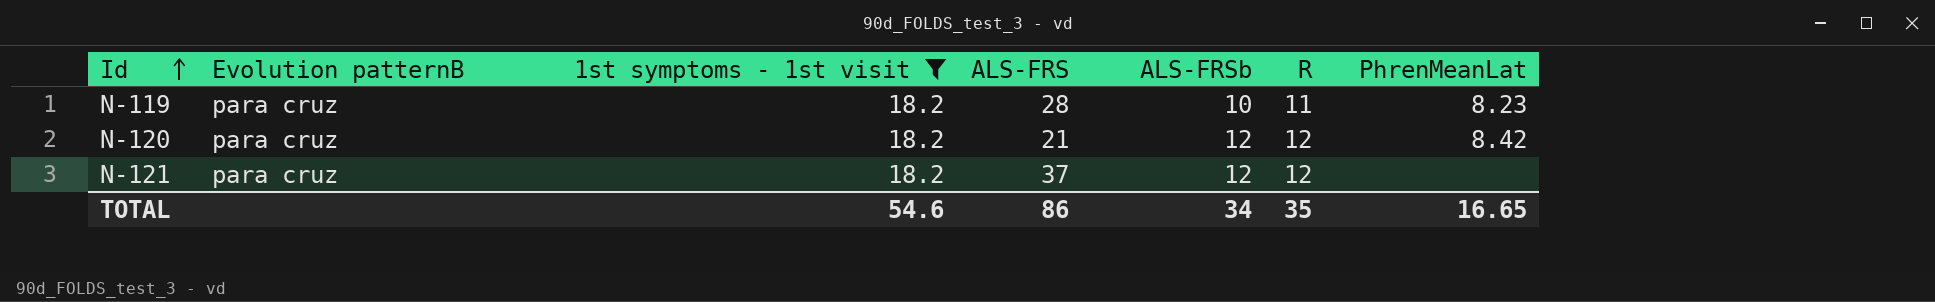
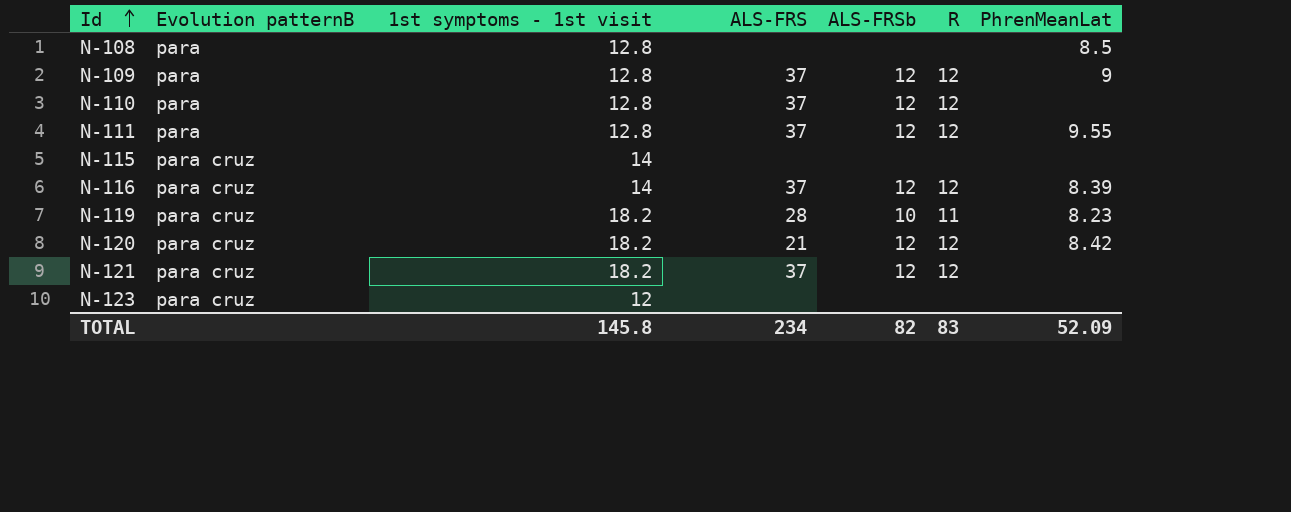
filter: 1st symptoms - 1st visit = 18.2 -> none
TOTAL | 1st symptoms - 1st visit: 54.6 -> 145.8
TOTAL | ALS-FRS: 86 -> 234
TOTAL | ALS-FRSb: 34 -> 82
TOTAL | R: 35 -> 83
TOTAL | PhrenMeanLat: 16.65 -> 52.09

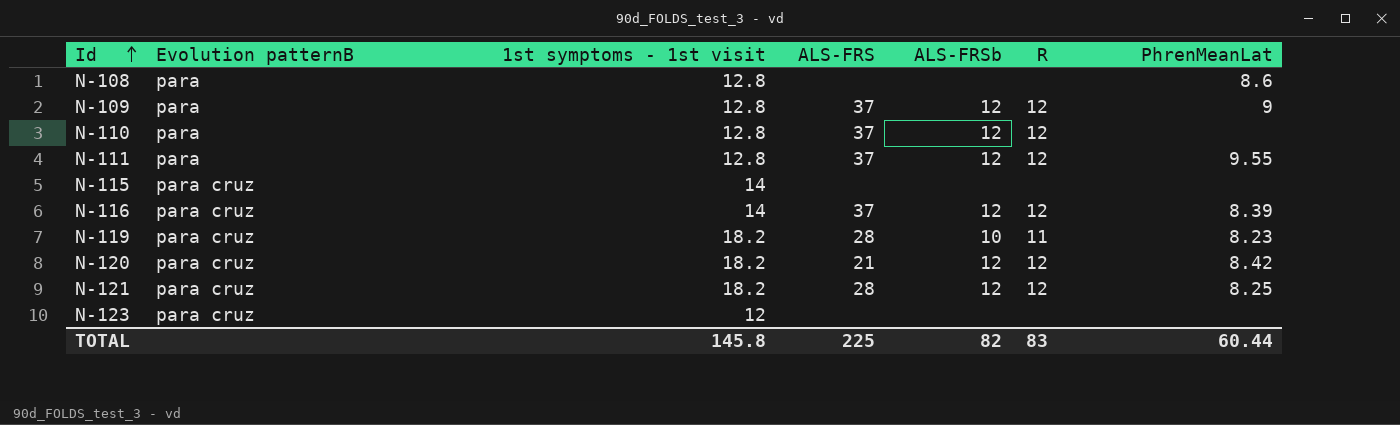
N-108 | PhrenMeanLat: 8.5 -> 8.6
N-121 | ALS-FRS: 37 -> 28
N-121 | PhrenMeanLat: none -> 8.25
TOTAL | ALS-FRS: 234 -> 225
TOTAL | PhrenMeanLat: 52.09 -> 60.44

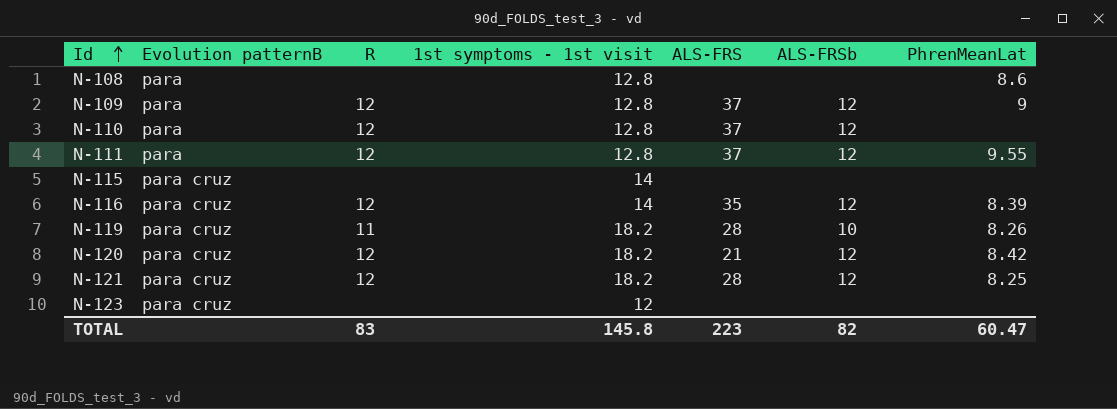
column R | position: 6 -> 3
N-116 | ALS-FRS: 37 -> 35
N-119 | PhrenMeanLat: 8.23 -> 8.26
TOTAL | ALS-FRS: 225 -> 223
TOTAL | PhrenMeanLat: 60.44 -> 60.47

